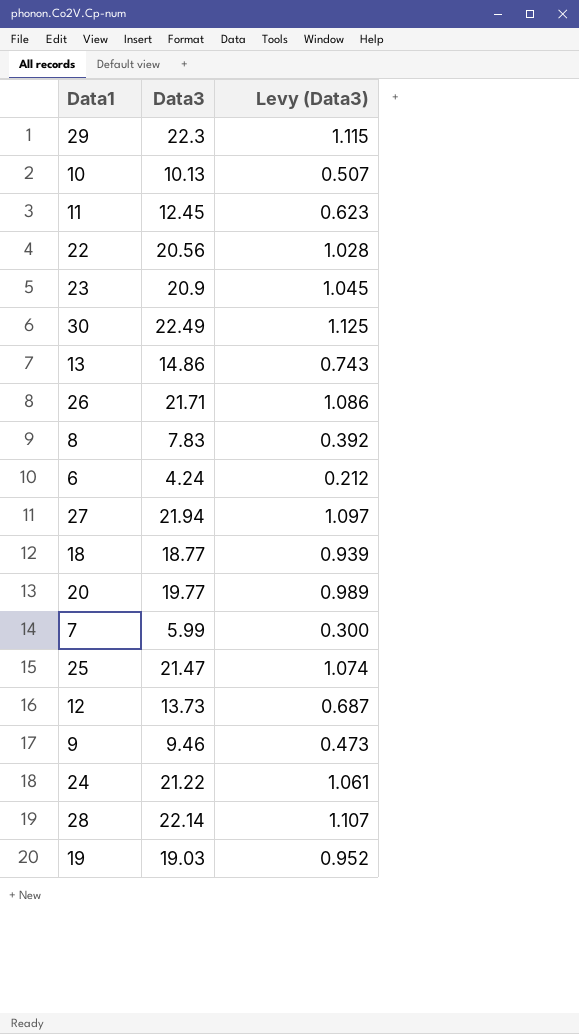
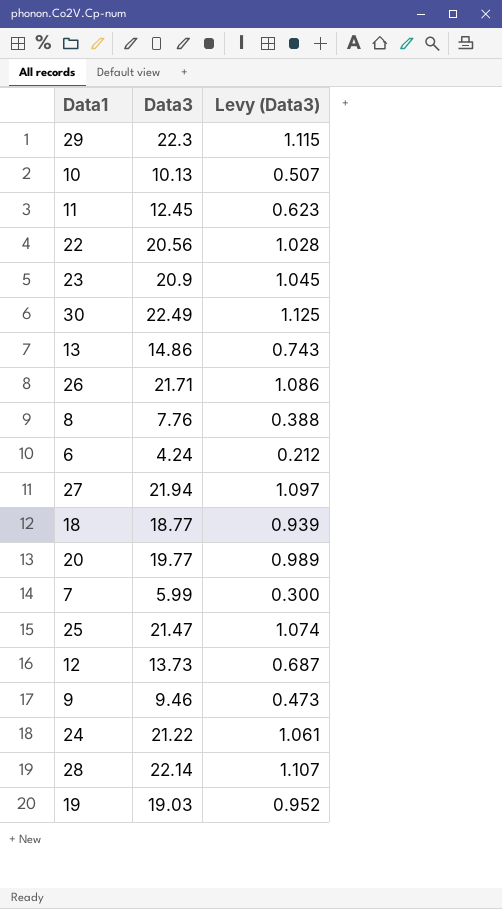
8 | Data3: 7.83 -> 7.76
8 | Levy (Data3): 0.392 -> 0.388

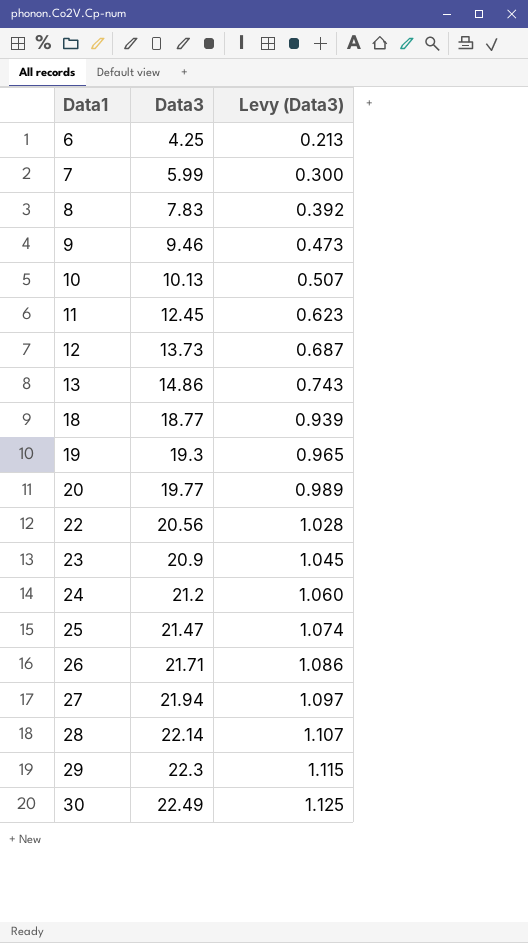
row order: none -> Data1 ascending
6 | Data3: 4.24 -> 4.25
6 | Levy (Data3): 0.212 -> 0.213
8 | Data3: 7.76 -> 7.83
8 | Levy (Data3): 0.388 -> 0.392
19 | Data3: 19.03 -> 19.3
19 | Levy (Data3): 0.952 -> 0.965
24 | Data3: 21.22 -> 21.2
24 | Levy (Data3): 1.061 -> 1.060

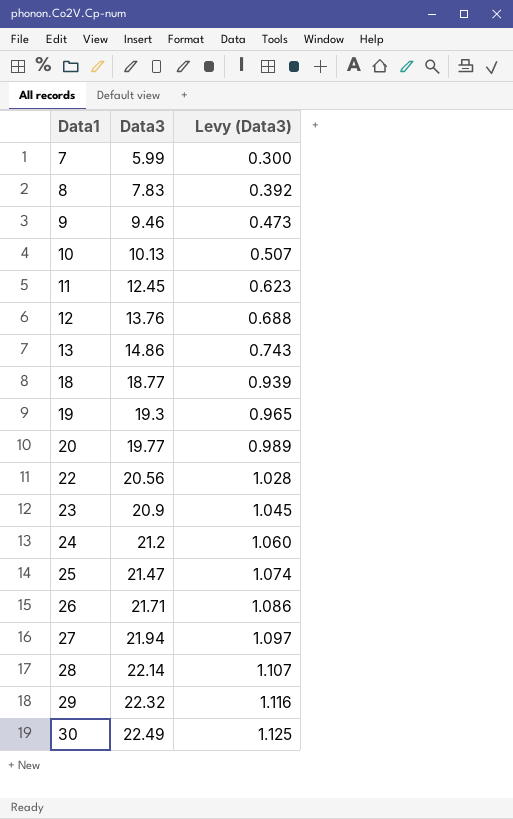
row 6: 4.25 | 0.213 -> none
12 | Data3: 13.73 -> 13.76
12 | Levy (Data3): 0.687 -> 0.688
29 | Data3: 22.3 -> 22.32
29 | Levy (Data3): 1.115 -> 1.116

